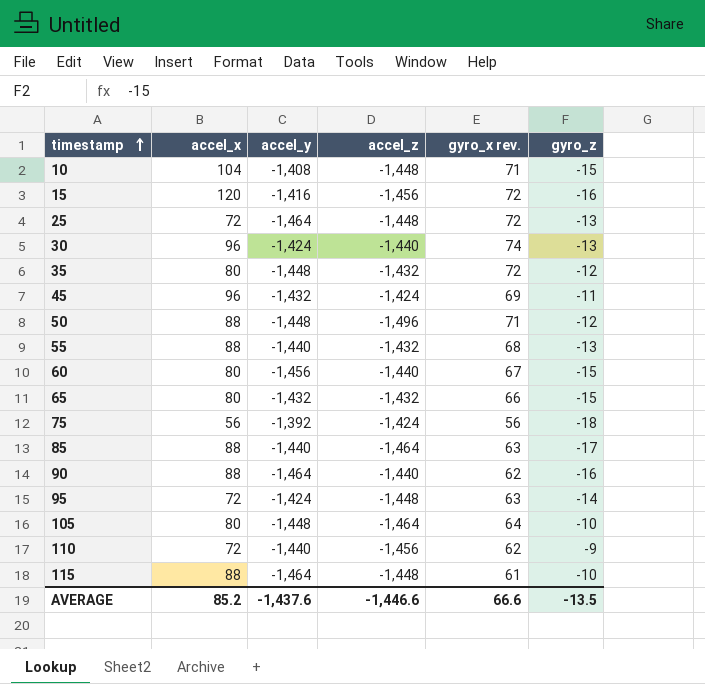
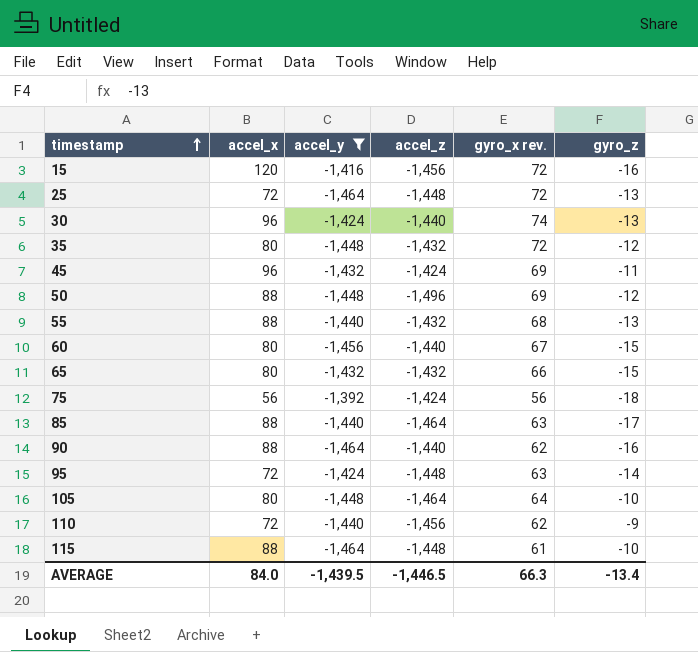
filter: none -> accel_y != -1,408
50 | gyro_x rev.: 71 -> 69
AVERAGE | accel_x: 85.2 -> 84.0
AVERAGE | accel_y: -1,437.6 -> -1,439.5
AVERAGE | accel_z: -1,446.6 -> -1,446.5
AVERAGE | gyro_x rev.: 66.6 -> 66.3
AVERAGE | gyro_z: -13.5 -> -13.4

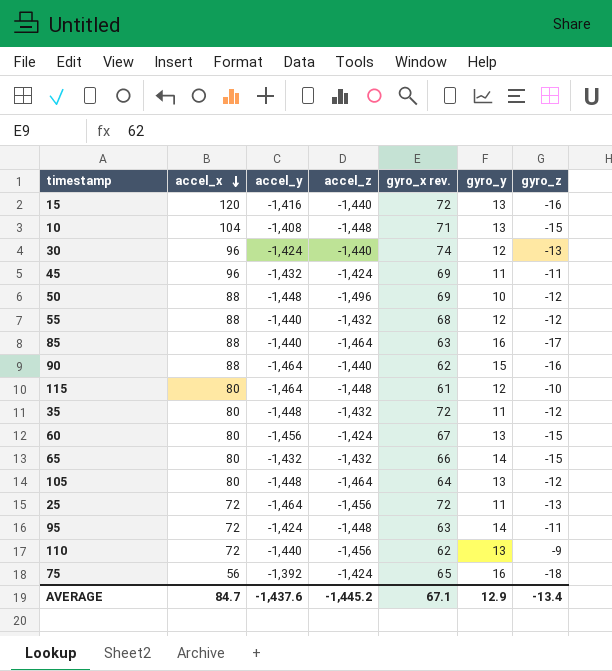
filter: accel_y != -1,408 -> none
row order: timestamp ascending -> accel_x descending
column gyro_y | position: none -> 6
15 | accel_z: -1,456 -> -1,440
55 | gyro_z: -13 -> -12
115 | accel_x: 88 -> 80
60 | accel_z: -1,440 -> -1,424
105 | gyro_z: -10 -> -12
25 | accel_z: -1,448 -> -1,456
95 | gyro_z: -14 -> -11
75 | gyro_x rev.: 56 -> 65
AVERAGE | accel_x: 84.0 -> 84.7
AVERAGE | accel_y: -1,439.5 -> -1,437.6
AVERAGE | accel_z: -1,446.5 -> -1,445.2
AVERAGE | gyro_x rev.: 66.3 -> 67.1

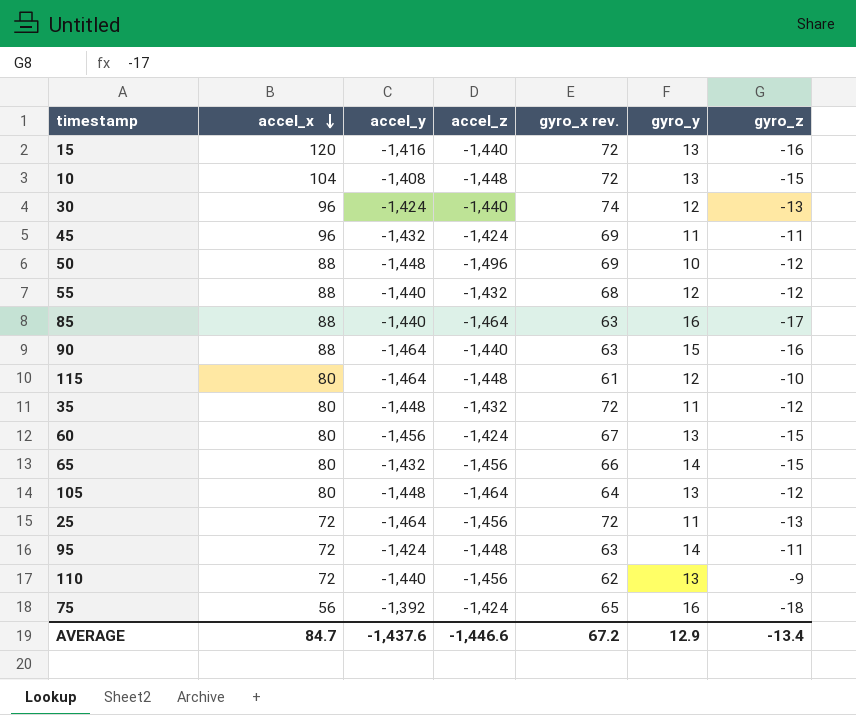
10 | gyro_x rev.: 71 -> 72
90 | gyro_x rev.: 62 -> 63
65 | accel_z: -1,432 -> -1,456
AVERAGE | accel_z: -1,445.2 -> -1,446.6
AVERAGE | gyro_x rev.: 67.1 -> 67.2

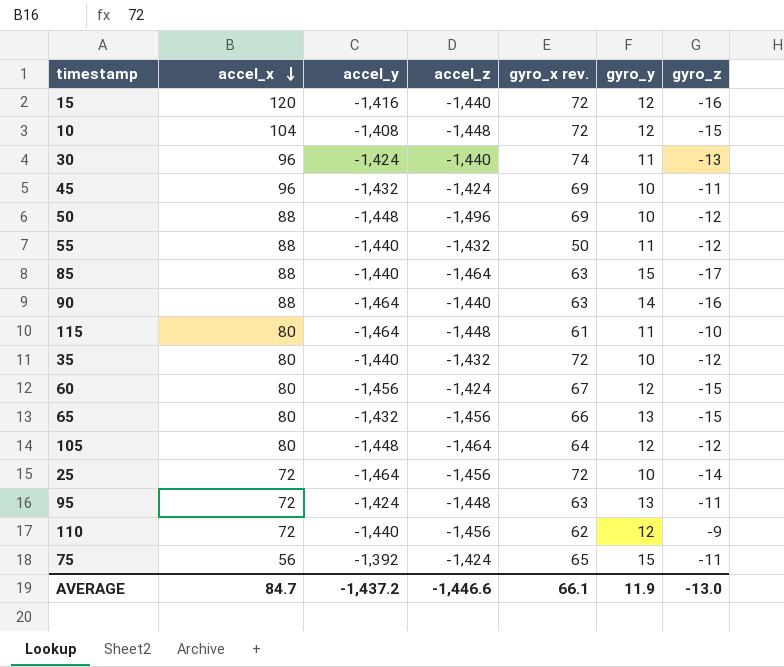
15 | gyro_y: 13 -> 12
10 | gyro_y: 13 -> 12
30 | gyro_y: 12 -> 11
45 | gyro_y: 11 -> 10
55 | gyro_x rev.: 68 -> 50
55 | gyro_y: 12 -> 11
85 | gyro_y: 16 -> 15
90 | gyro_y: 15 -> 14
115 | gyro_y: 12 -> 11
35 | accel_y: -1,448 -> -1,440
35 | gyro_y: 11 -> 10
60 | gyro_y: 13 -> 12
65 | gyro_y: 14 -> 13
105 | gyro_y: 13 -> 12
25 | gyro_y: 11 -> 10
25 | gyro_z: -13 -> -14
95 | gyro_y: 14 -> 13
110 | gyro_y: 13 -> 12
75 | gyro_y: 16 -> 15
75 | gyro_z: -18 -> -11
AVERAGE | accel_y: -1,437.6 -> -1,437.2
AVERAGE | gyro_x rev.: 67.2 -> 66.1
AVERAGE | gyro_y: 12.9 -> 11.9
AVERAGE | gyro_z: -13.4 -> -13.0

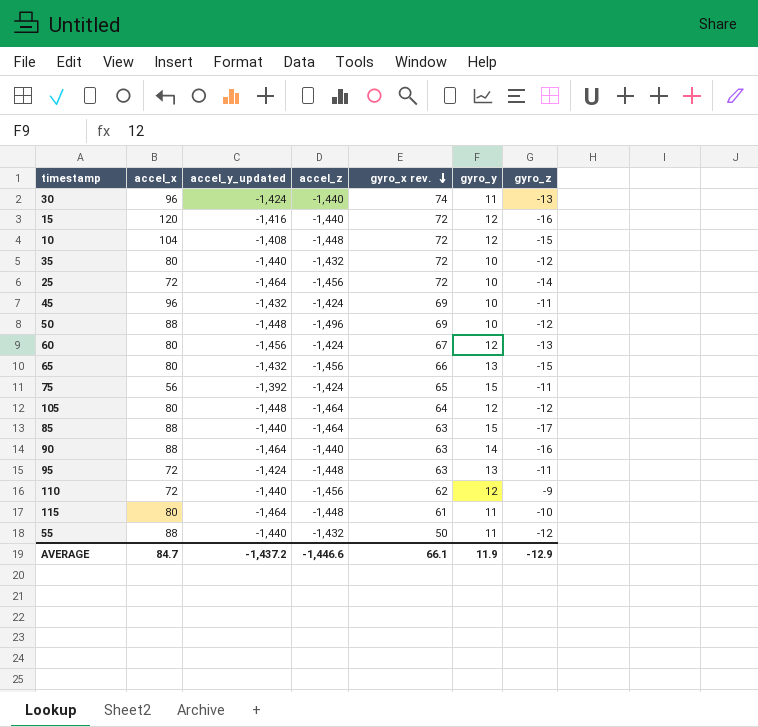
row order: accel_x descending -> gyro_x rev. descending
column name: accel_y -> accel_y_updated
60 | gyro_z: -15 -> -13
AVERAGE | gyro_z: -13.0 -> -12.9

